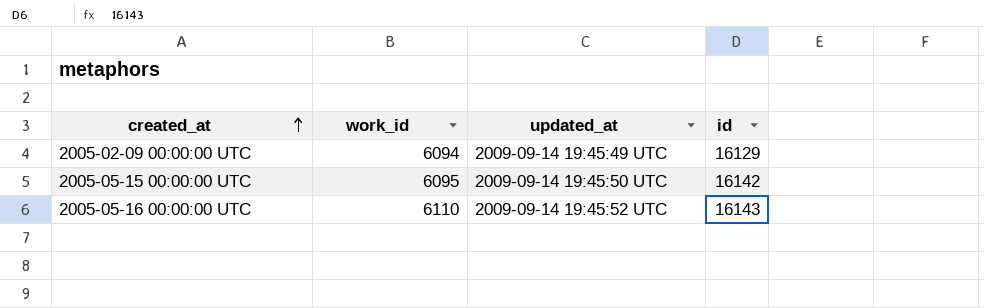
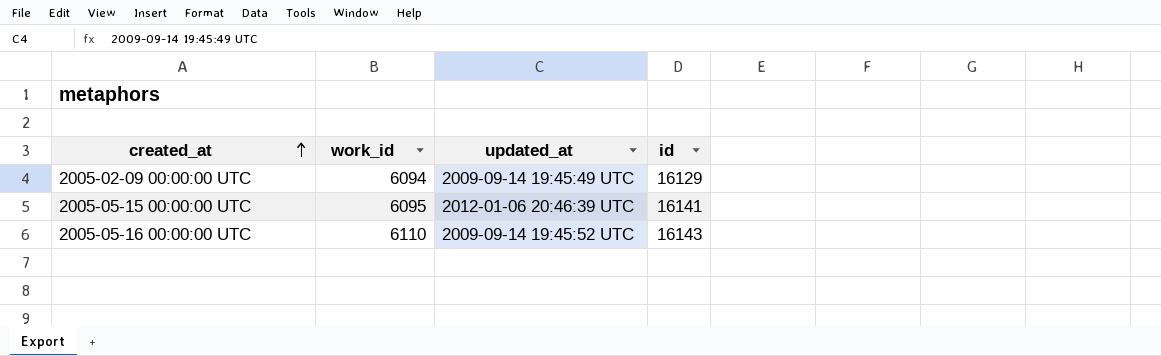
2005-05-15 00:00:00 UTC | updated_at: 2009-09-14 19:45:50 UTC -> 2012-01-06 20:46:39 UTC
2005-05-15 00:00:00 UTC | id: 16142 -> 16141

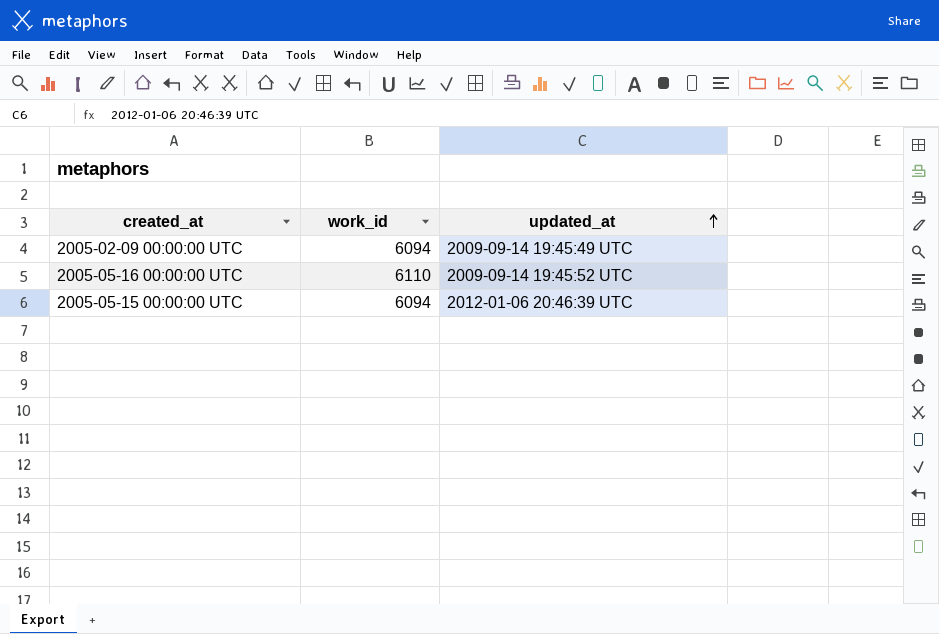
row order: created_at ascending -> updated_at ascending
column id | position: 4 -> none
2005-05-15 00:00:00 UTC | work_id: 6095 -> 6094

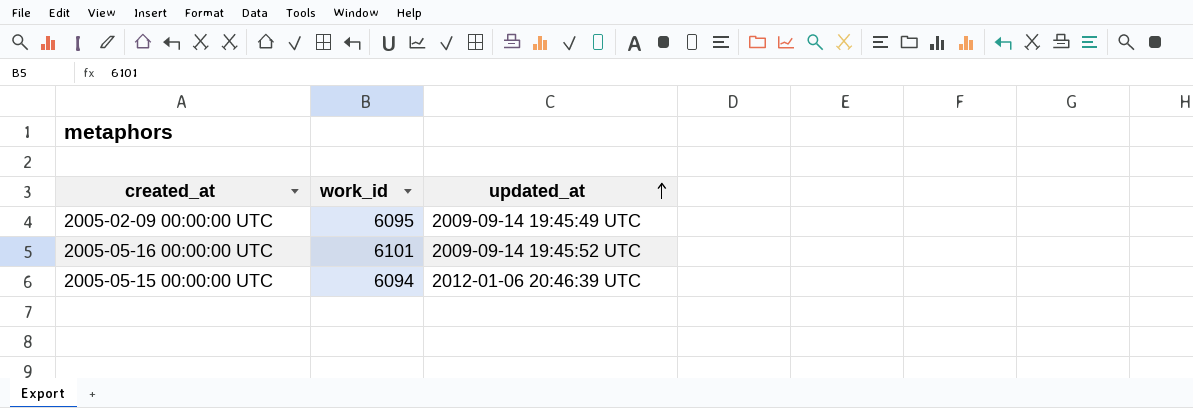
2005-02-09 00:00:00 UTC | work_id: 6094 -> 6095
2005-05-16 00:00:00 UTC | work_id: 6110 -> 6101

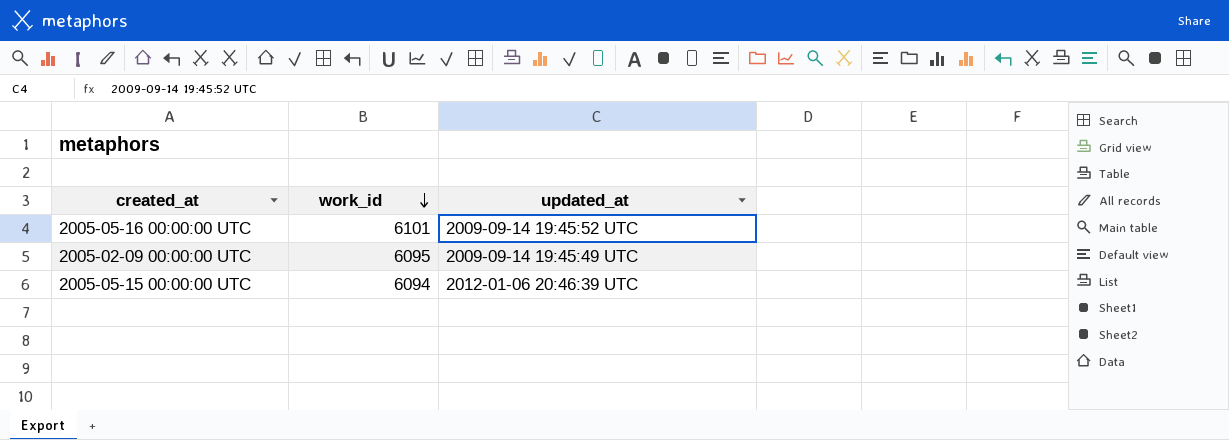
row order: updated_at ascending -> work_id descending

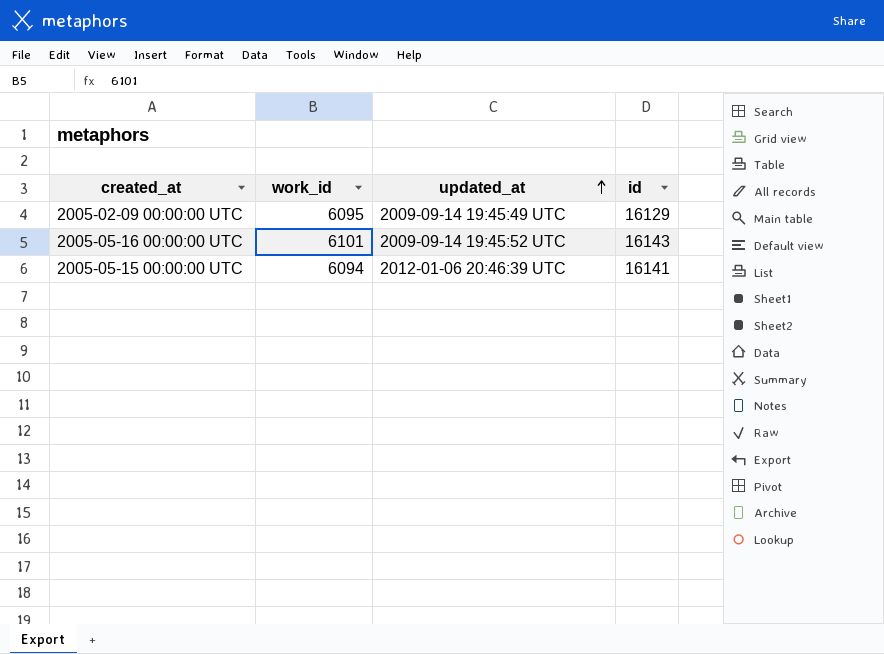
row order: work_id descending -> updated_at ascending
column id | position: none -> 4

